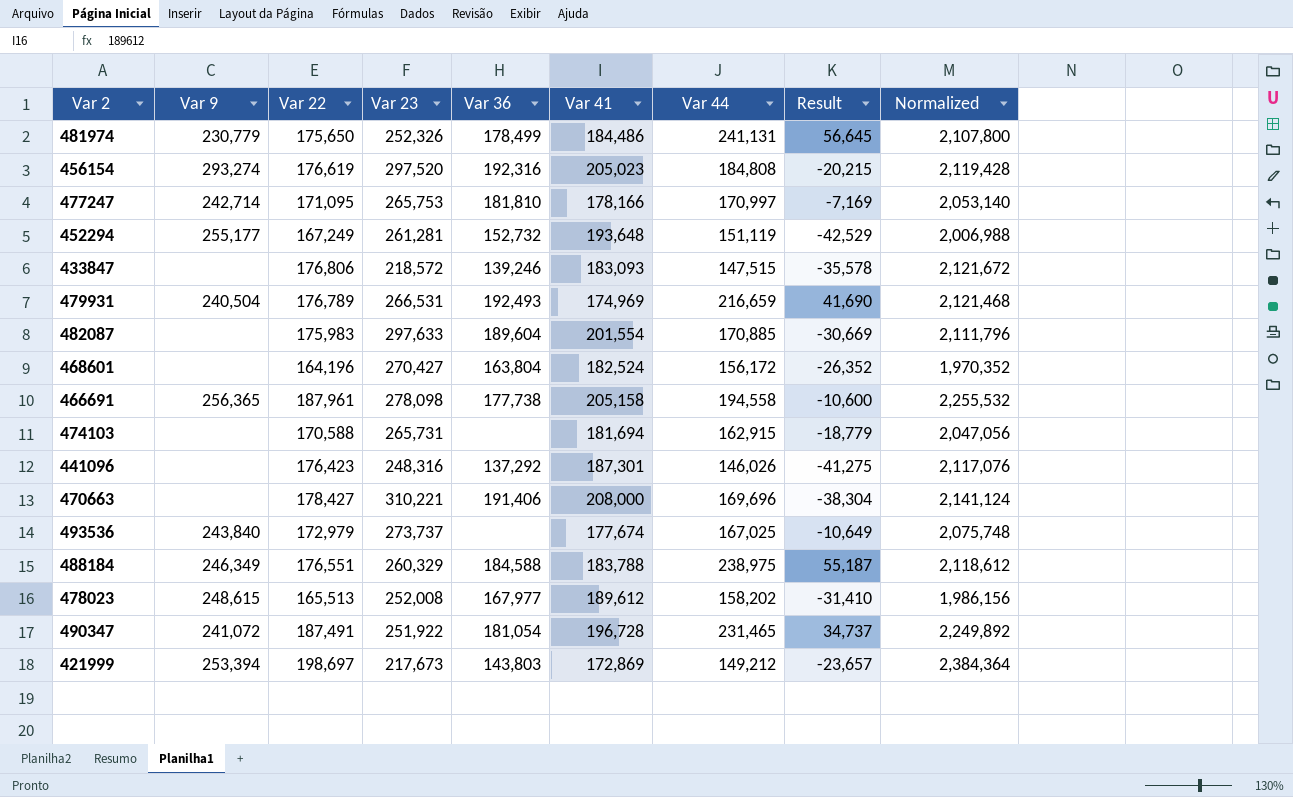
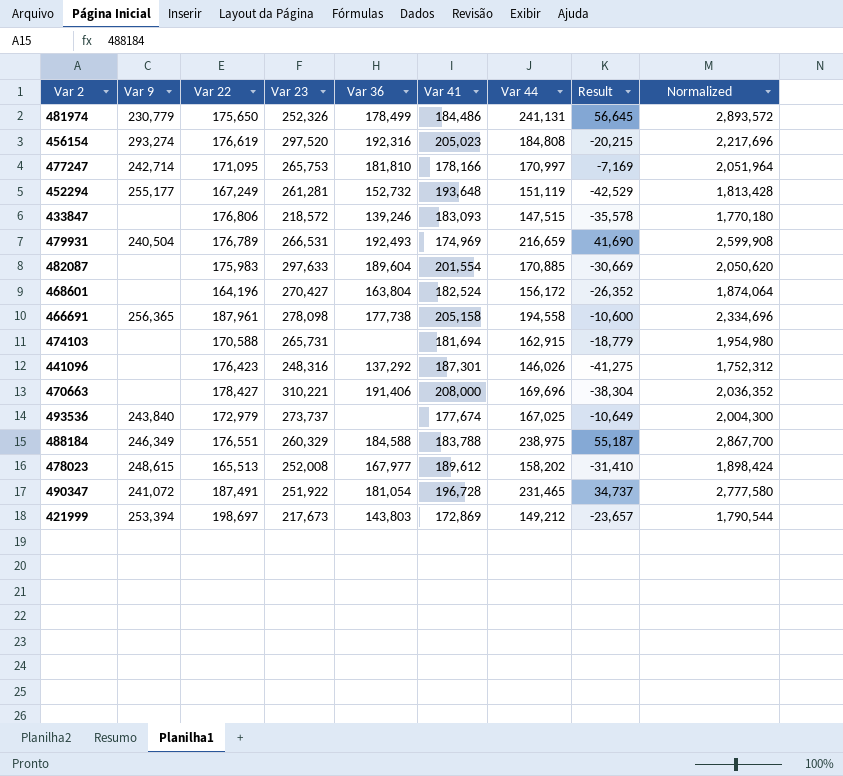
column Normalized | formula: [Var 22] * 12 -> [Var 44] * 12

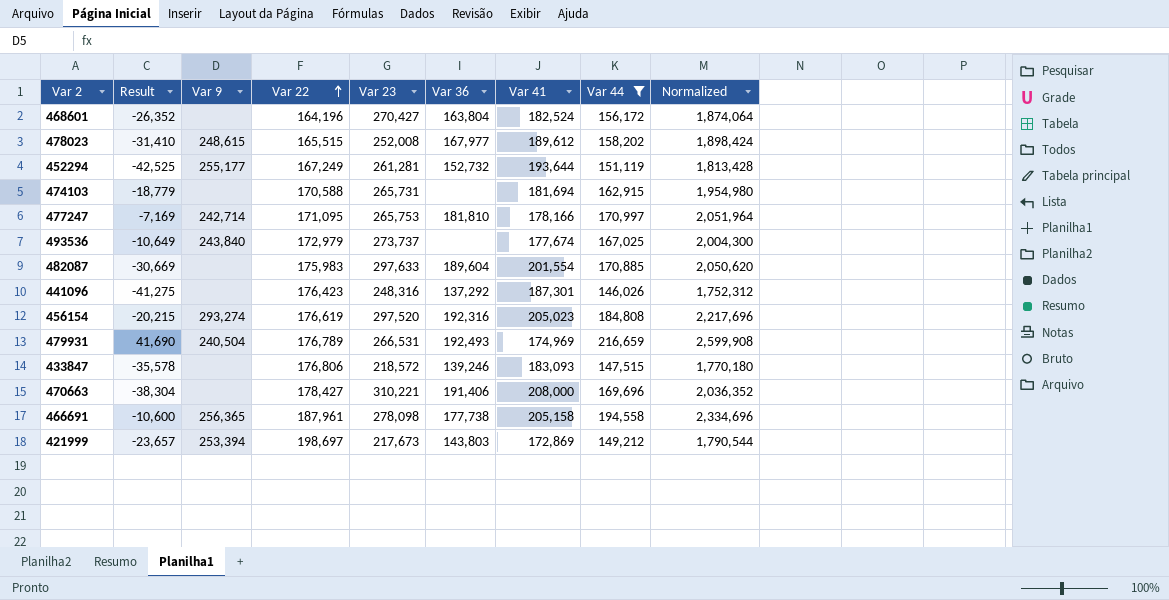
filter: none -> Var 44 <= 216,659
row order: none -> Var 22 ascending
column Result | position: 8 -> 2
478023 | Var 22: 165,513 -> 165,515
452294 | Result: -42,529 -> -42,525
452294 | Var 41: 193,648 -> 193,644

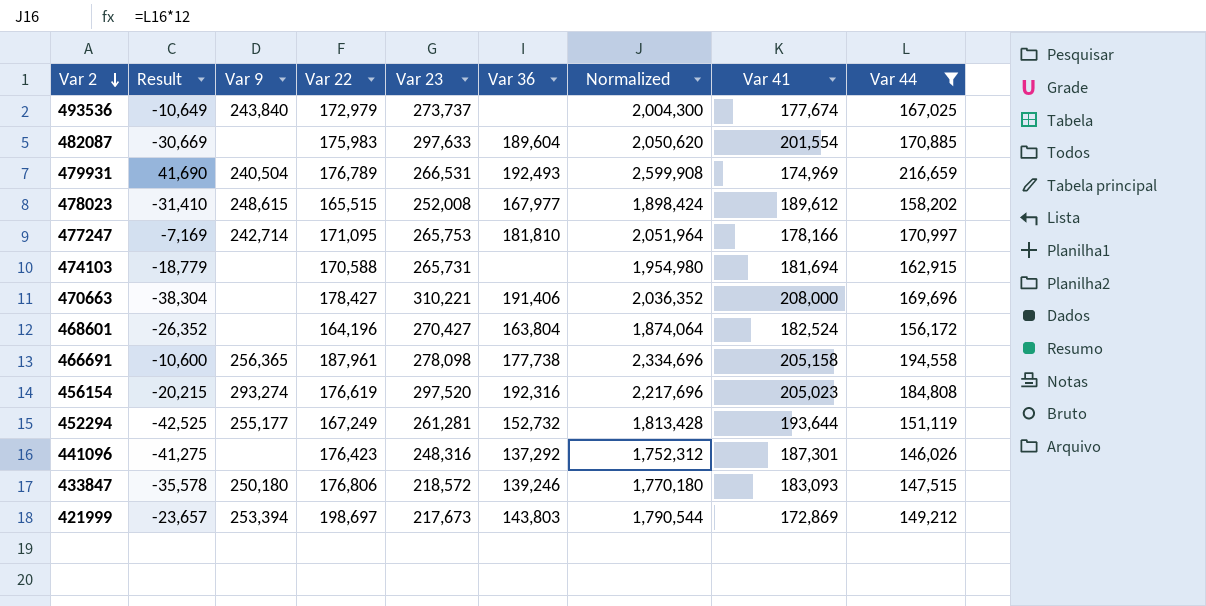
row order: Var 22 ascending -> Var 2 descending
column Normalized | position: 9 -> 7
433847 | Var 9: none -> 250,180

